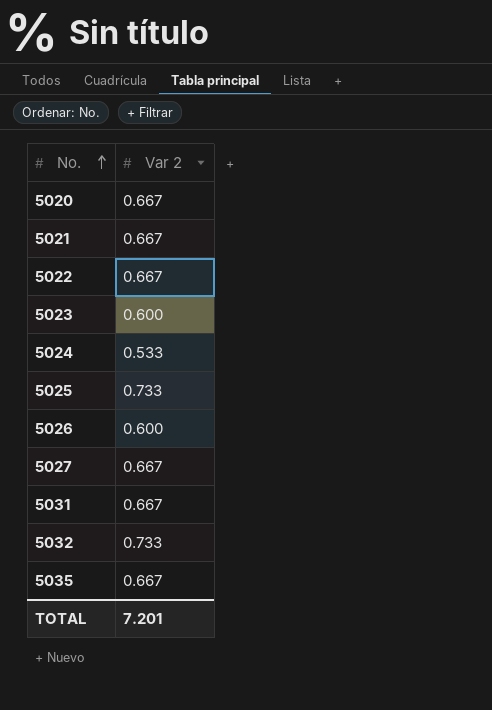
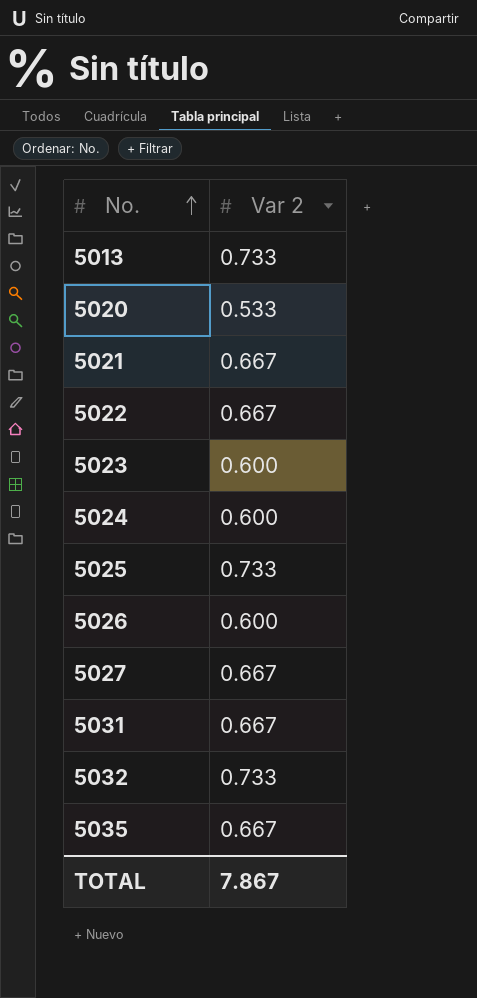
row 5013: none -> 0.733
5020 | Var 2: 0.667 -> 0.533
5024 | Var 2: 0.533 -> 0.600
TOTAL | Var 2: 7.201 -> 7.867

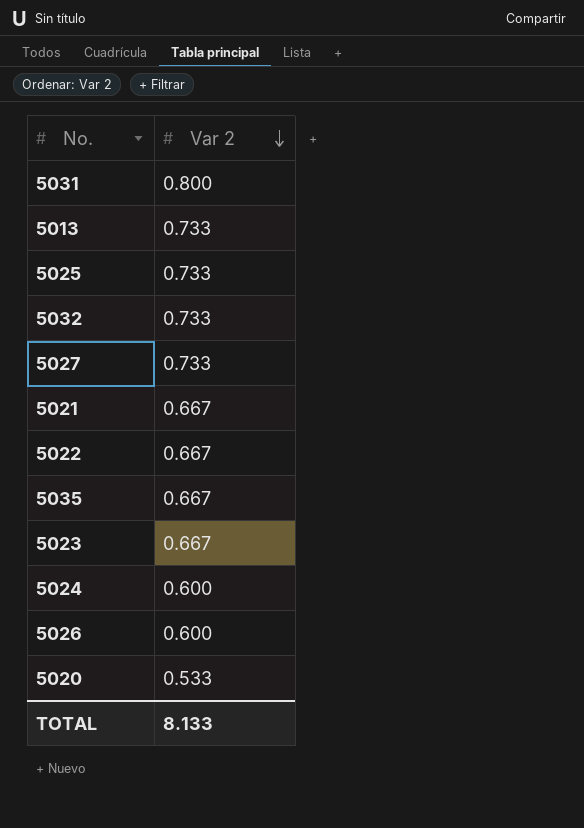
row order: No. ascending -> Var 2 descending
5031 | Var 2: 0.667 -> 0.800
5027 | Var 2: 0.667 -> 0.733
5023 | Var 2: 0.600 -> 0.667
TOTAL | Var 2: 7.867 -> 8.133

